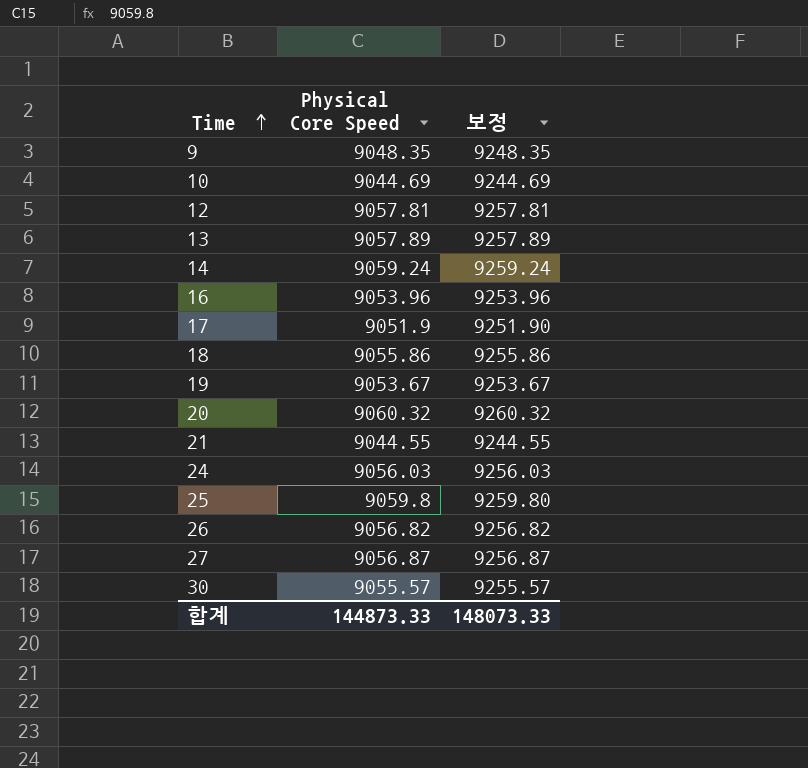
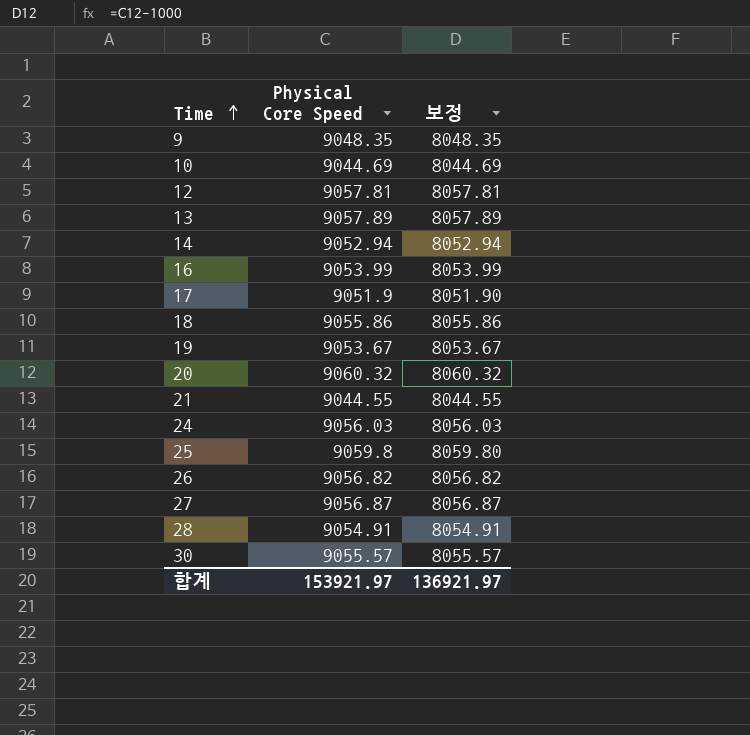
column 보정 | formula: [Physical Core Speed] + 200 -> [Physical Core Speed] - 1000
14 | Physical Core Speed: 9059.24 -> 9052.94
16 | Physical Core Speed: 9053.96 -> 9053.99
row 28: none -> 9054.91 | 8054.91
합계 | Physical Core Speed: 144873.33 -> 153921.97
합계 | 보정: 148073.33 -> 136921.97

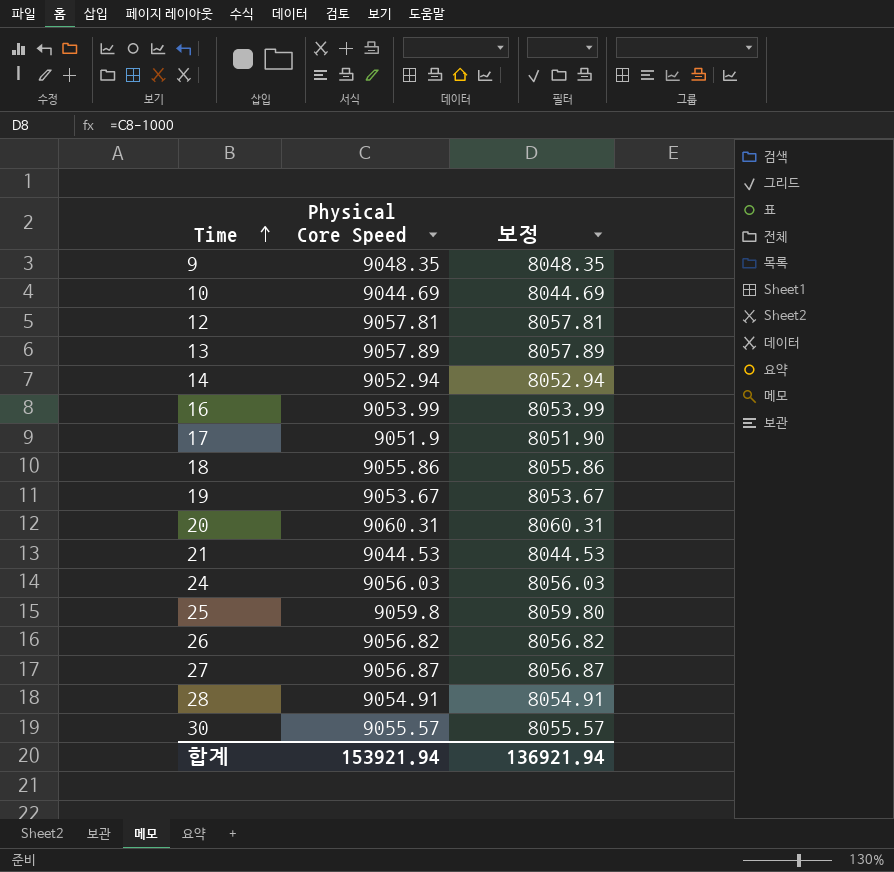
20 | Physical Core Speed: 9060.32 -> 9060.31
20 | 보정: 8060.32 -> 8060.31
21 | Physical Core Speed: 9044.55 -> 9044.53
21 | 보정: 8044.55 -> 8044.53
합계 | Physical Core Speed: 153921.97 -> 153921.94
합계 | 보정: 136921.97 -> 136921.94

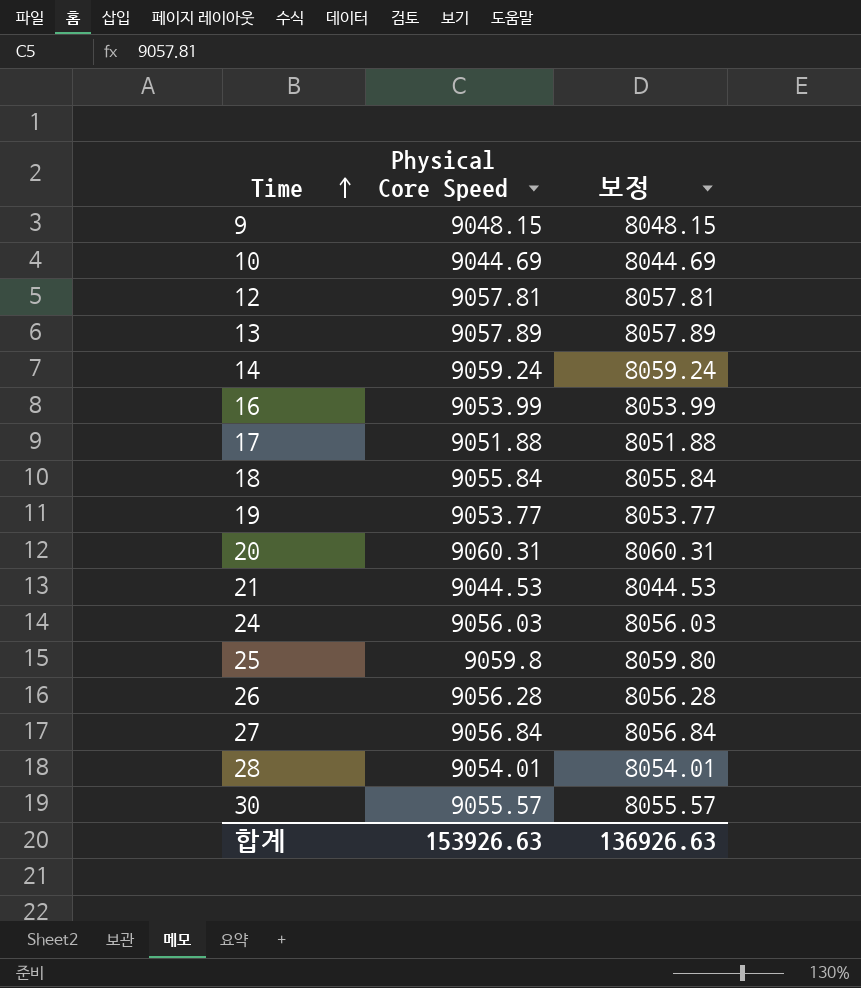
9 | Physical Core Speed: 9048.35 -> 9048.15
9 | 보정: 8048.35 -> 8048.15
14 | Physical Core Speed: 9052.94 -> 9059.24
14 | 보정: 8052.94 -> 8059.24
17 | Physical Core Speed: 9051.9 -> 9051.88
17 | 보정: 8051.90 -> 8051.88
18 | Physical Core Speed: 9055.86 -> 9055.84
18 | 보정: 8055.86 -> 8055.84
19 | Physical Core Speed: 9053.67 -> 9053.77
19 | 보정: 8053.67 -> 8053.77
26 | Physical Core Speed: 9056.82 -> 9056.28
26 | 보정: 8056.82 -> 8056.28
27 | Physical Core Speed: 9056.87 -> 9056.84
27 | 보정: 8056.87 -> 8056.84
28 | Physical Core Speed: 9054.91 -> 9054.01
28 | 보정: 8054.91 -> 8054.01
합계 | Physical Core Speed: 153921.94 -> 153926.63
합계 | 보정: 136921.94 -> 136926.63

